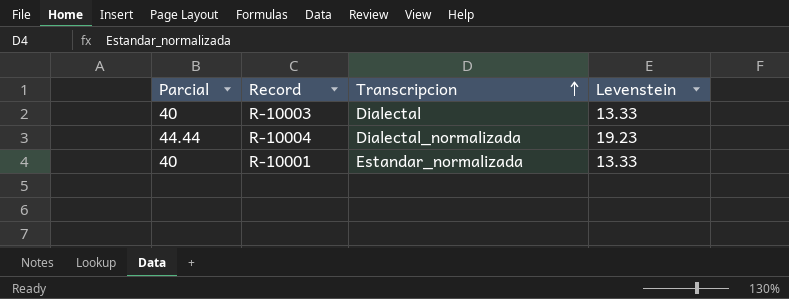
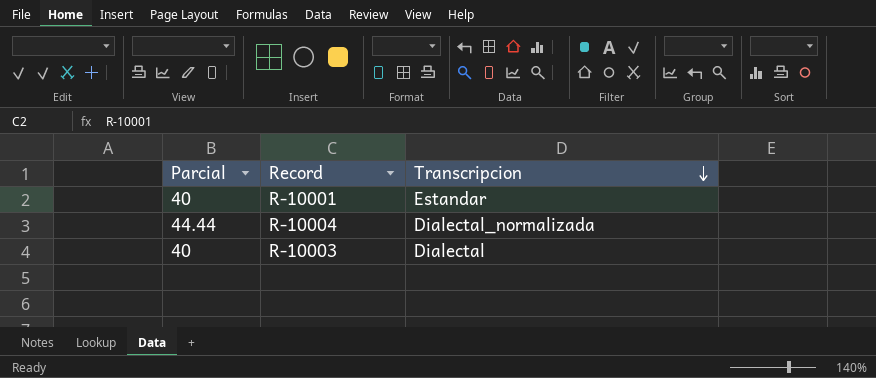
row order: Transcripcion ascending -> Transcripcion descending
column Levenstein | position: 4 -> none
R-10001 | Transcripcion: Estandar_normalizada -> Estandar

